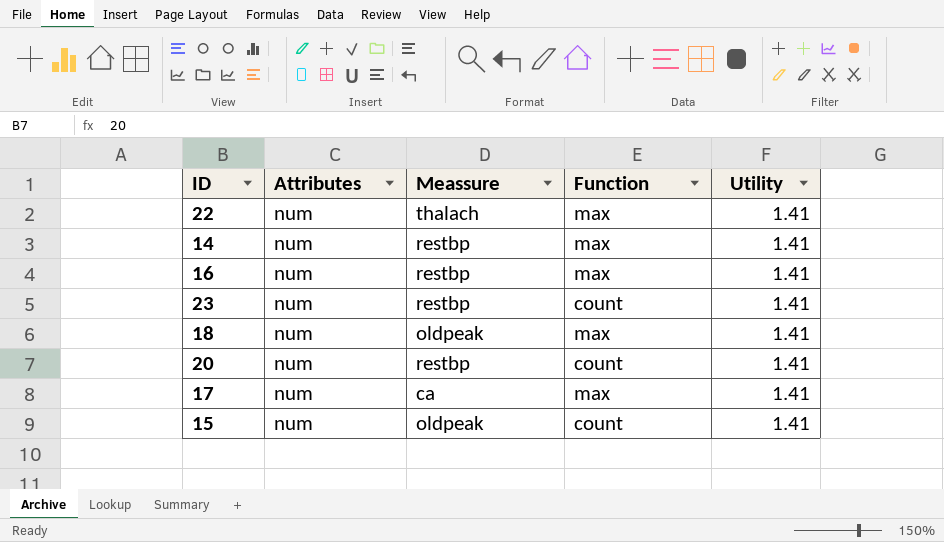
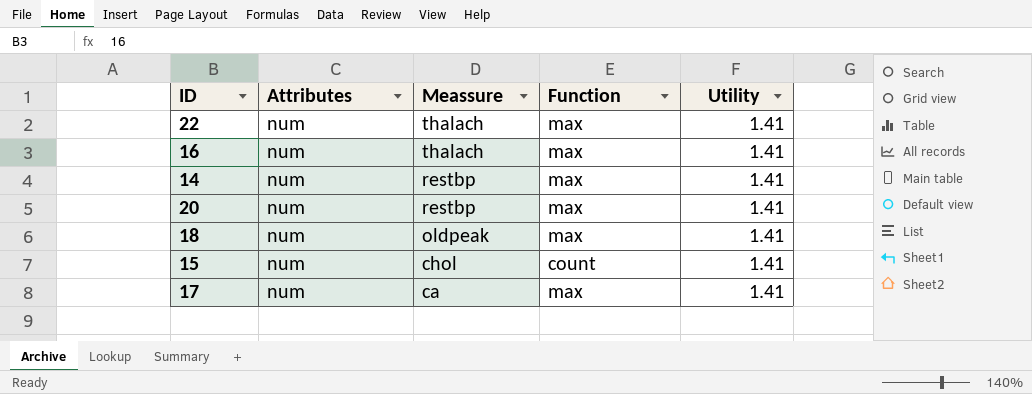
row order: none -> Meassure descending
row 23: num | restbp | count | 1.41 -> none
16 | Meassure: restbp -> thalach
20 | Function: count -> max
15 | Meassure: oldpeak -> chol

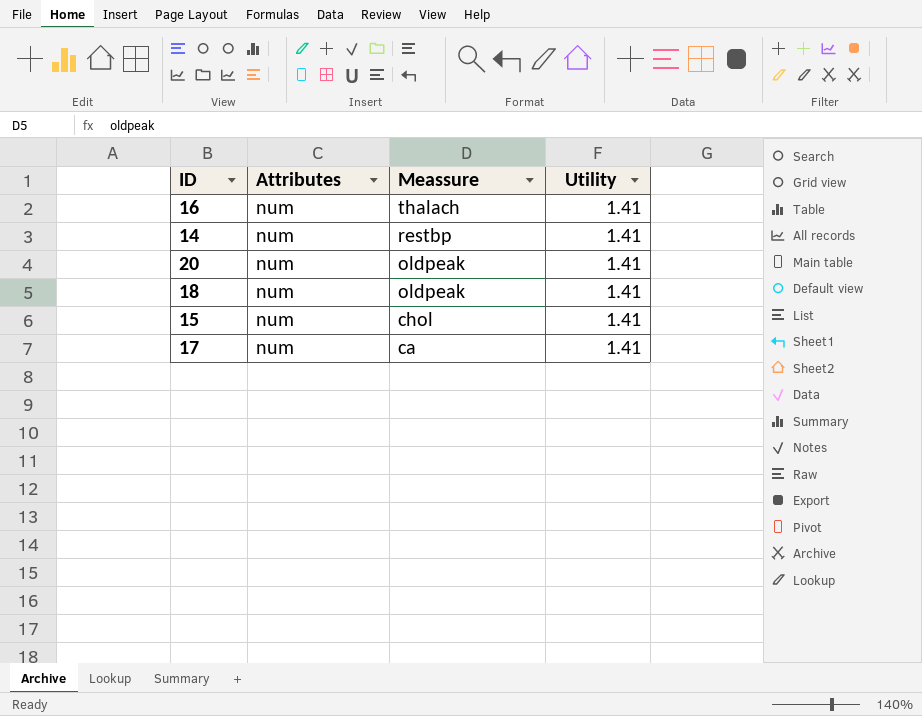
column Function | position: 4 -> none
row 22: num | thalach | max | 1.41 -> none
20 | Meassure: restbp -> oldpeak

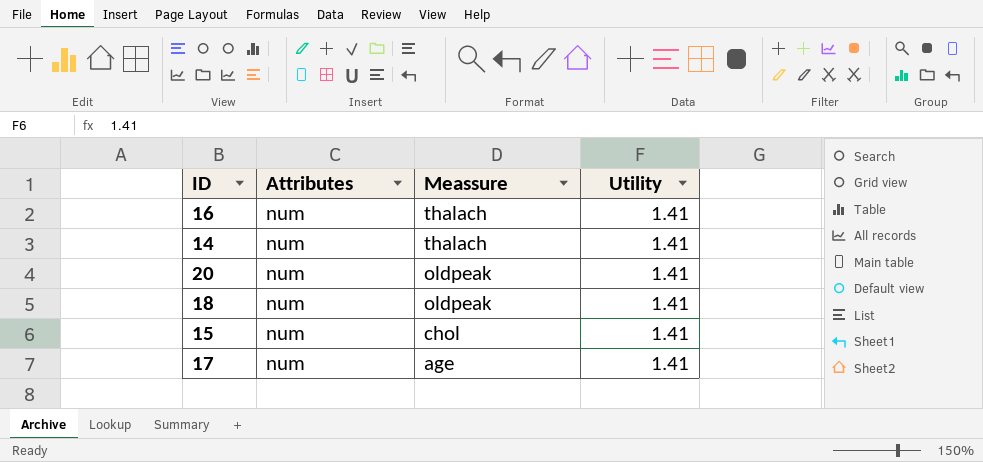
14 | Meassure: restbp -> thalach
17 | Meassure: ca -> age

